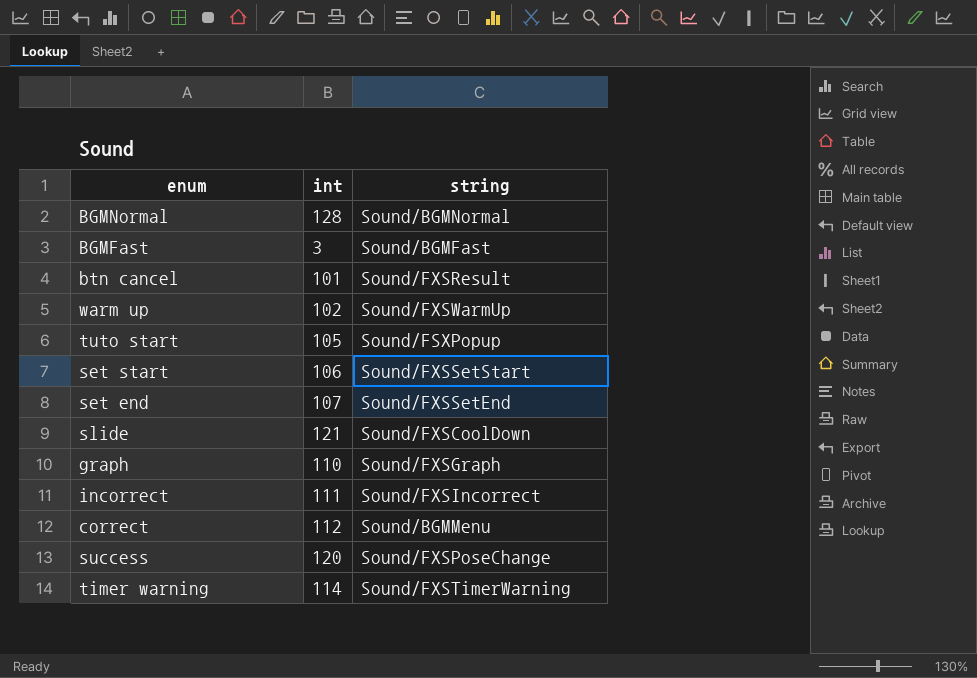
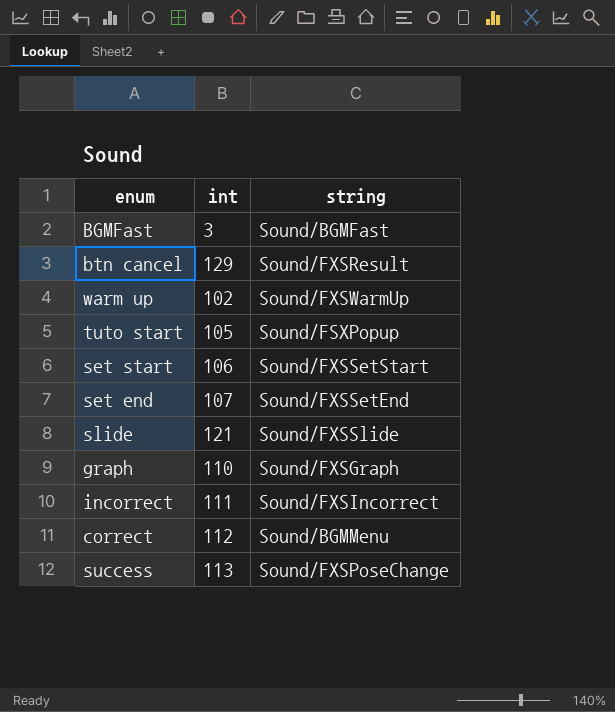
row BGMNormal: 128 | Sound/BGMNormal -> none
row timer warning: 114 | Sound/FXSTimerWarning -> none
btn cancel | int: 101 -> 129
slide | string: Sound/FXSCoolDown -> Sound/FXSSlide
success | int: 120 -> 113

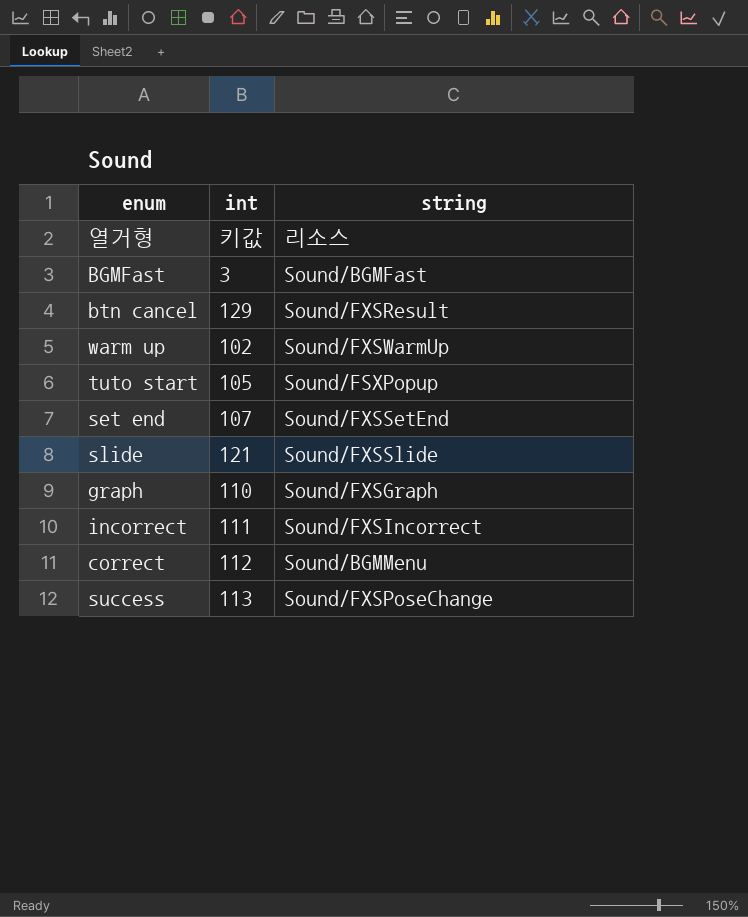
row set start: 106 | Sound/FXSSetStart -> none
row 열거형: none -> 키값 | 리소스

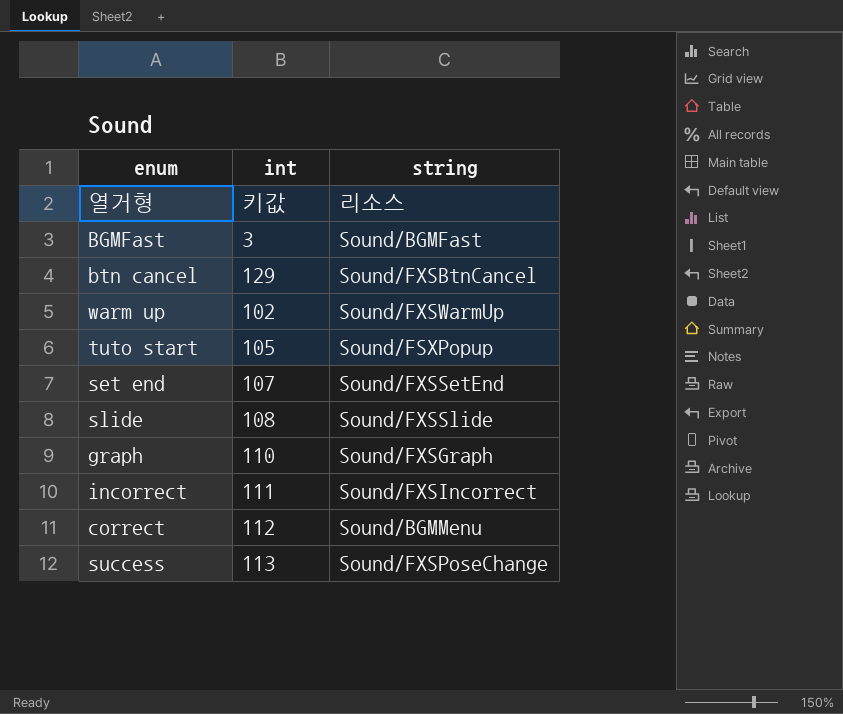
btn cancel | string: Sound/FXSResult -> Sound/FXSBtnCancel
slide | int: 121 -> 108

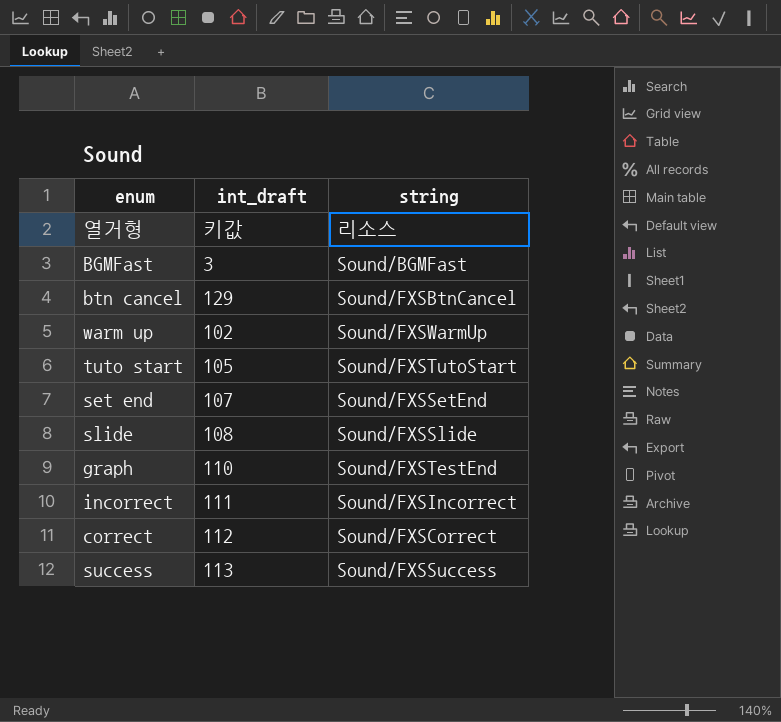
column name: int -> int_draft
tuto start | string: Sound/FSXPopup -> Sound/FXSTutoStart
graph | string: Sound/FXSGraph -> Sound/FXSTestEnd
correct | string: Sound/BGMMenu -> Sound/FXSCorrect
success | string: Sound/FXSPoseChange -> Sound/FXSSuccess

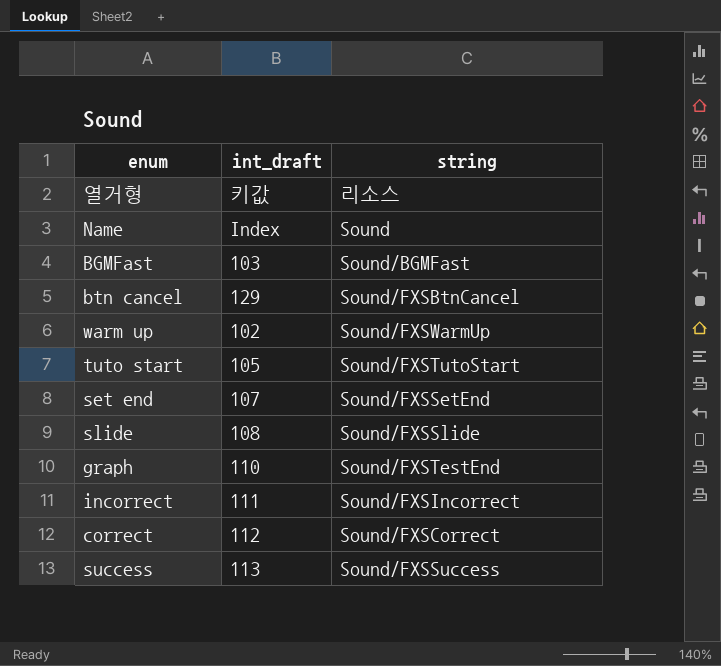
row Name: none -> Index | Sound
BGMFast | int_draft: 3 -> 103

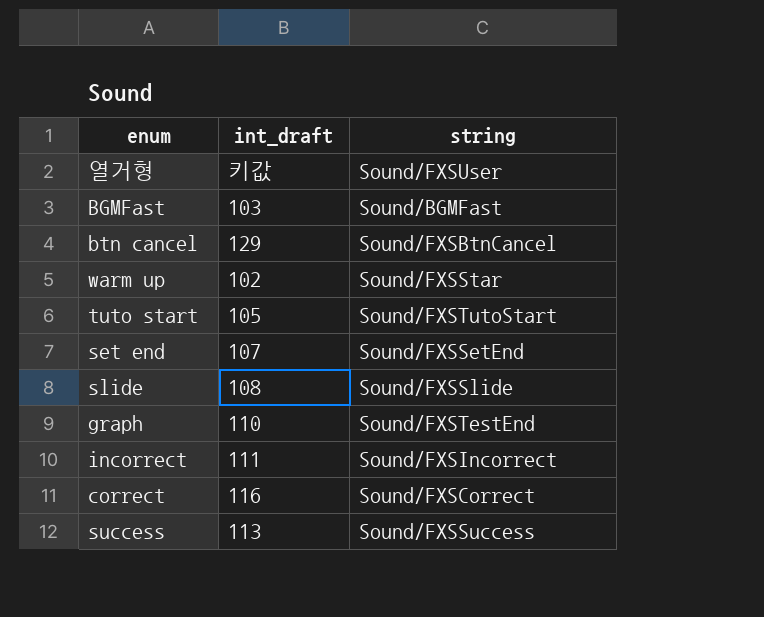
row Name: Index | Sound -> none
열거형 | string: 리소스 -> Sound/FXSUser
warm up | string: Sound/FXSWarmUp -> Sound/FXSStar
correct | int_draft: 112 -> 116

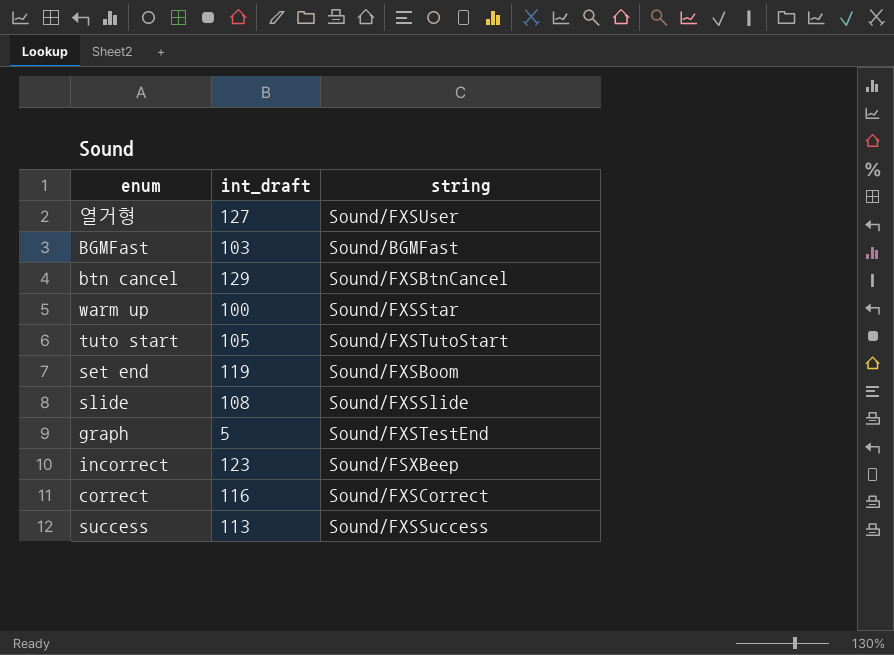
열거형 | int_draft: 키값 -> 127
warm up | int_draft: 102 -> 100
set end | int_draft: 107 -> 119
set end | string: Sound/FXSSetEnd -> Sound/FXSBoom
graph | int_draft: 110 -> 5
incorrect | int_draft: 111 -> 123
incorrect | string: Sound/FXSIncorrect -> Sound/FSXBeep

